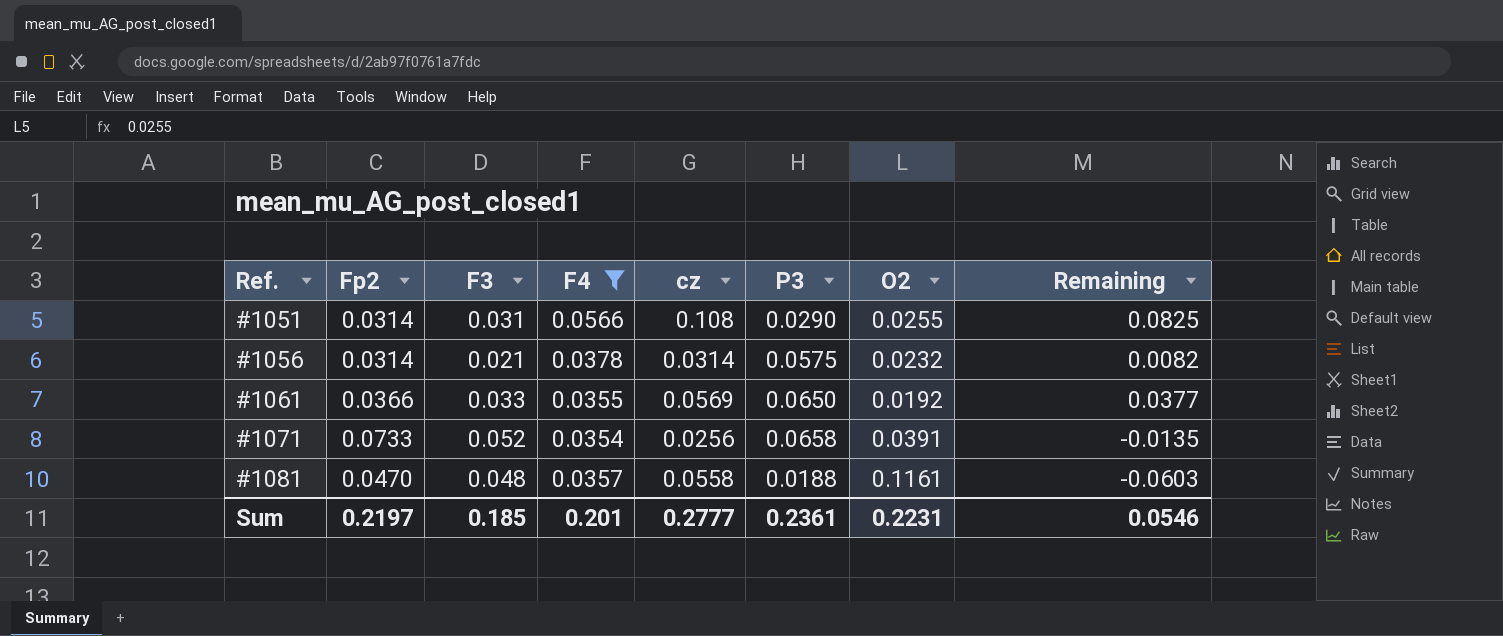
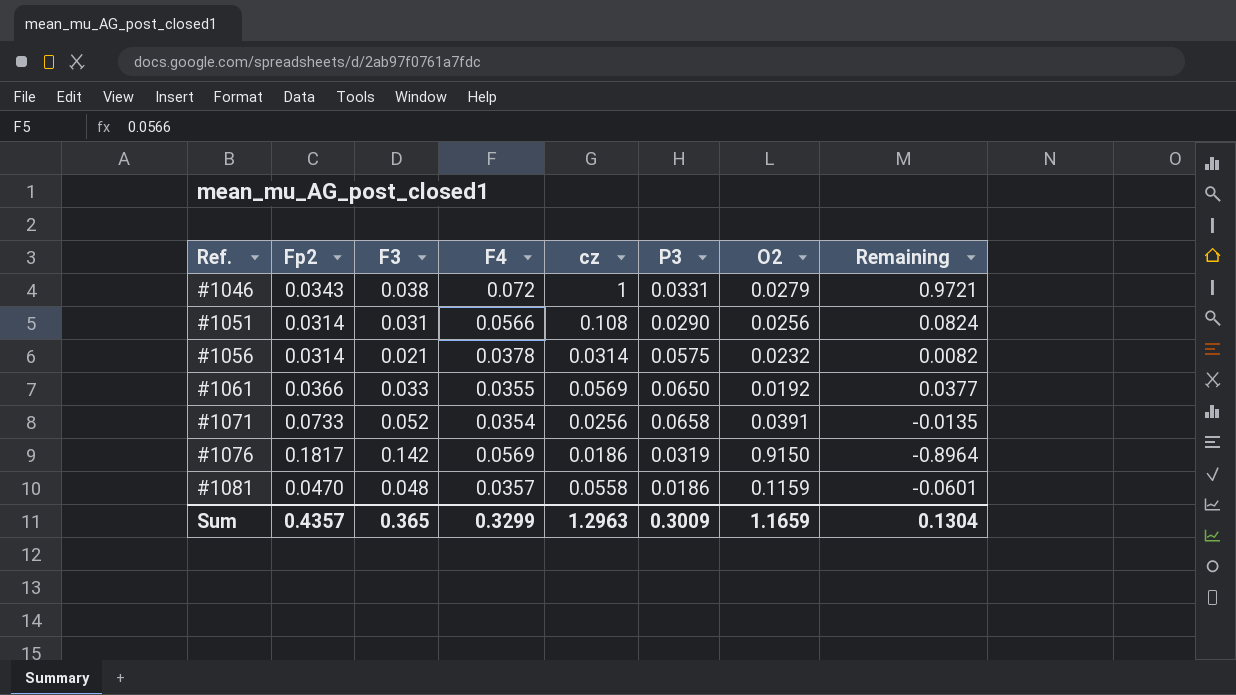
filter: F4 <= 0.0566 -> none
#1051 | O2: 0.0255 -> 0.0256
#1051 | Remaining: 0.0825 -> 0.0824
#1081 | P3: 0.0188 -> 0.0186
#1081 | O2: 0.1161 -> 0.1159
#1081 | Remaining: -0.0603 -> -0.0601
Sum | Fp2: 0.2197 -> 0.4357
Sum | F3: 0.185 -> 0.365
Sum | F4: 0.201 -> 0.3299
Sum | cz: 0.2777 -> 1.2963
Sum | P3: 0.2361 -> 0.3009
Sum | O2: 0.2231 -> 1.1659
Sum | Remaining: 0.0546 -> 0.1304

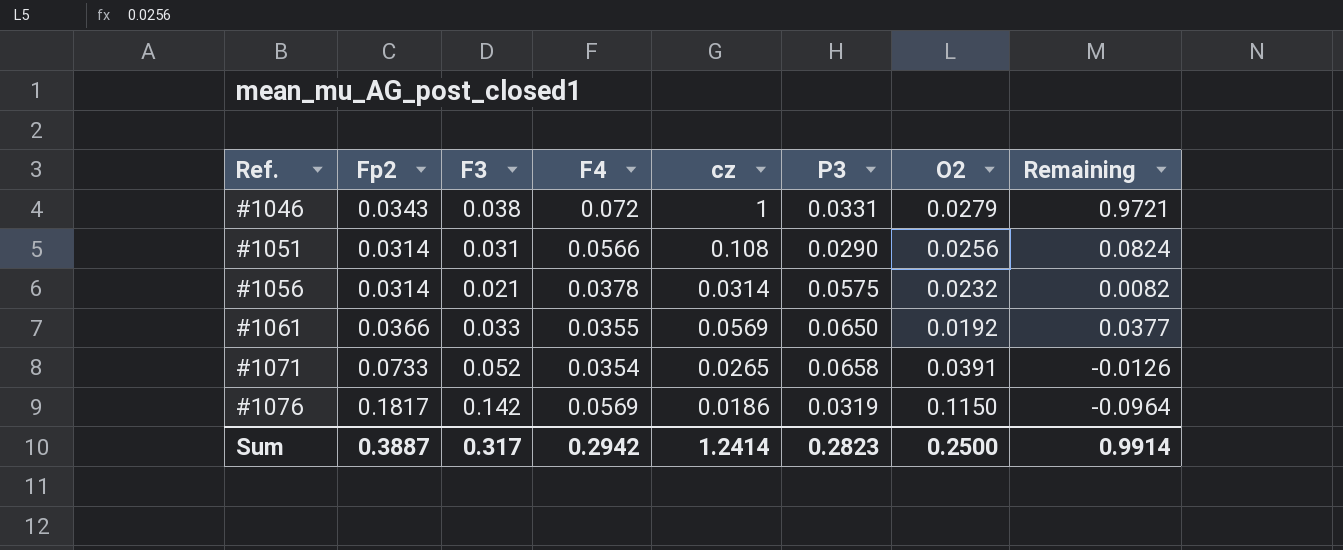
row #1081: 0.0470 | 0.048 | 0.0357 | 0.0558 | 0.0186 | 0.1159 | -0.0601 -> none
#1071 | cz: 0.0256 -> 0.0265
#1071 | Remaining: -0.0135 -> -0.0126
#1076 | O2: 0.9150 -> 0.1150
#1076 | Remaining: -0.8964 -> -0.0964
Sum | Fp2: 0.4357 -> 0.3887
Sum | F3: 0.365 -> 0.317
Sum | F4: 0.3299 -> 0.2942
Sum | cz: 1.2963 -> 1.2414
Sum | P3: 0.3009 -> 0.2823
Sum | O2: 1.1659 -> 0.2500
Sum | Remaining: 0.1304 -> 0.9914

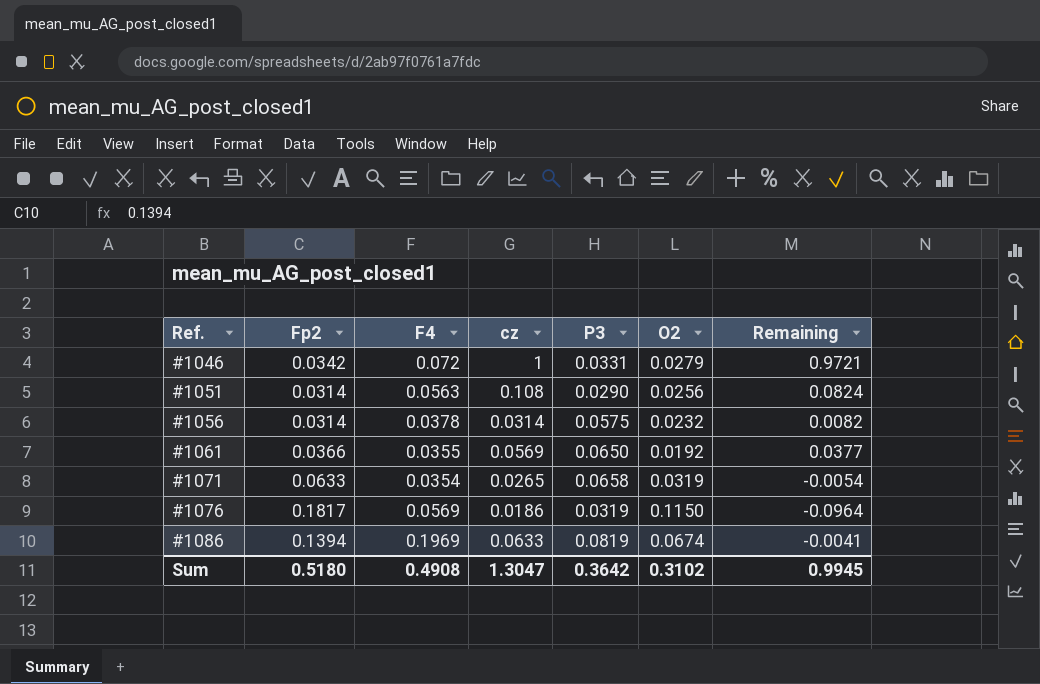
column F3 | position: 3 -> none
#1046 | Fp2: 0.0343 -> 0.0342
#1051 | F4: 0.0566 -> 0.0563
#1071 | Fp2: 0.0733 -> 0.0633
#1071 | O2: 0.0391 -> 0.0319
#1071 | Remaining: -0.0126 -> -0.0054
row #1086: none -> 0.1394 | 0.1969 | 0.0633 | 0.0819 | 0.0674 | -0.0041
Sum | Fp2: 0.3887 -> 0.5180
Sum | F4: 0.2942 -> 0.4908
Sum | cz: 1.2414 -> 1.3047
Sum | P3: 0.2823 -> 0.3642
Sum | O2: 0.2500 -> 0.3102
Sum | Remaining: 0.9914 -> 0.9945

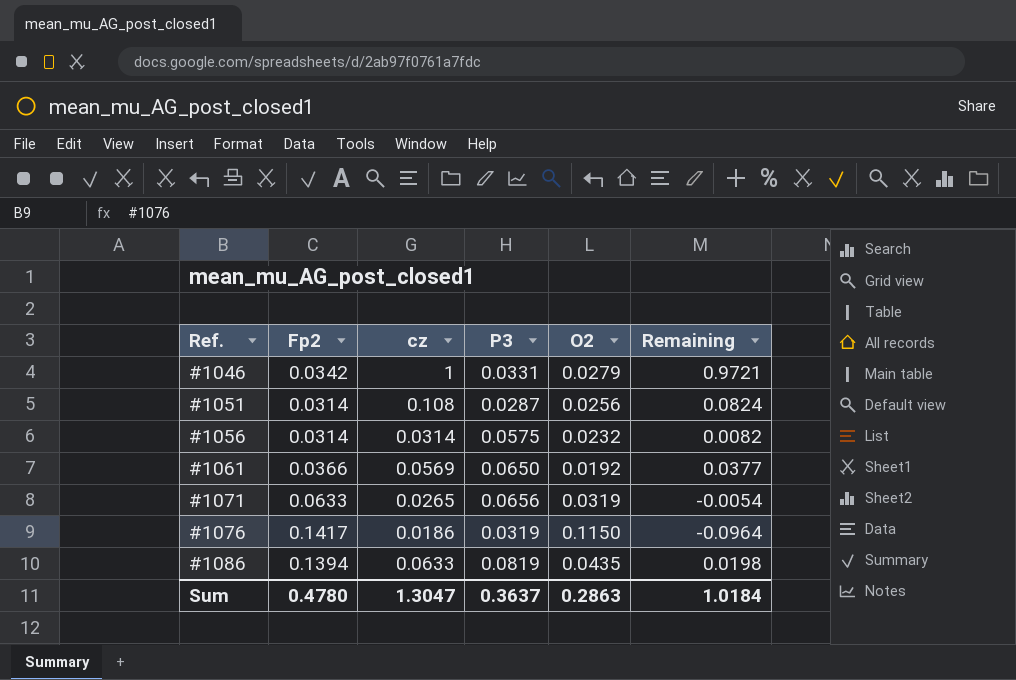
column F4 | position: 3 -> none
#1051 | P3: 0.0290 -> 0.0287
#1071 | P3: 0.0658 -> 0.0656
#1076 | Fp2: 0.1817 -> 0.1417
#1086 | O2: 0.0674 -> 0.0435
#1086 | Remaining: -0.0041 -> 0.0198
Sum | Fp2: 0.5180 -> 0.4780
Sum | P3: 0.3642 -> 0.3637
Sum | O2: 0.3102 -> 0.2863
Sum | Remaining: 0.9945 -> 1.0184

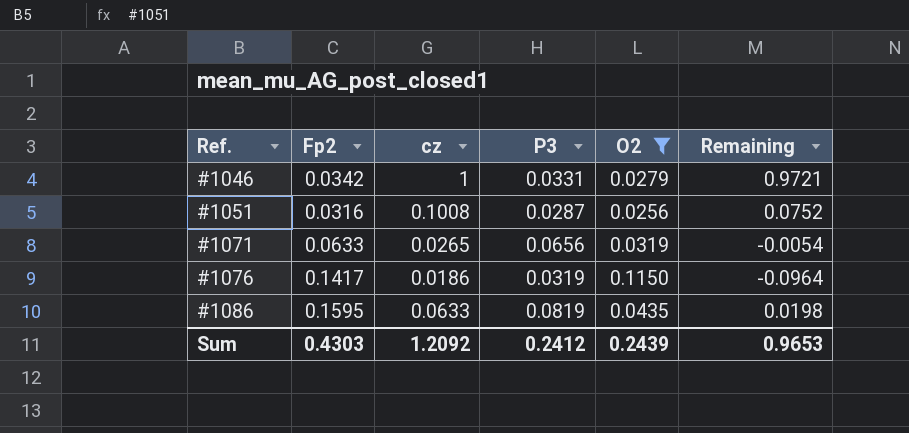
filter: none -> O2 >= 0.0256
#1051 | Fp2: 0.0314 -> 0.0316
#1051 | cz: 0.108 -> 0.1008
#1051 | Remaining: 0.0824 -> 0.0752
#1086 | Fp2: 0.1394 -> 0.1595
Sum | Fp2: 0.4780 -> 0.4303
Sum | cz: 1.3047 -> 1.2092
Sum | P3: 0.3637 -> 0.2412
Sum | O2: 0.2863 -> 0.2439
Sum | Remaining: 1.0184 -> 0.9653

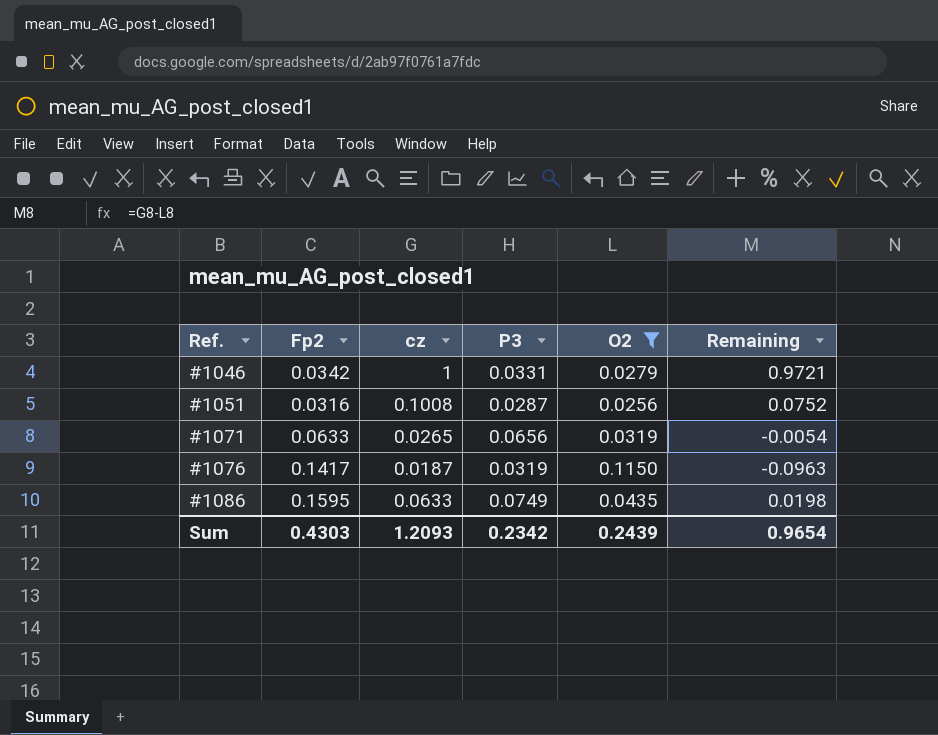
#1076 | cz: 0.0186 -> 0.0187
#1076 | Remaining: -0.0964 -> -0.0963
#1086 | P3: 0.0819 -> 0.0749
Sum | cz: 1.2092 -> 1.2093
Sum | P3: 0.2412 -> 0.2342
Sum | Remaining: 0.9653 -> 0.9654

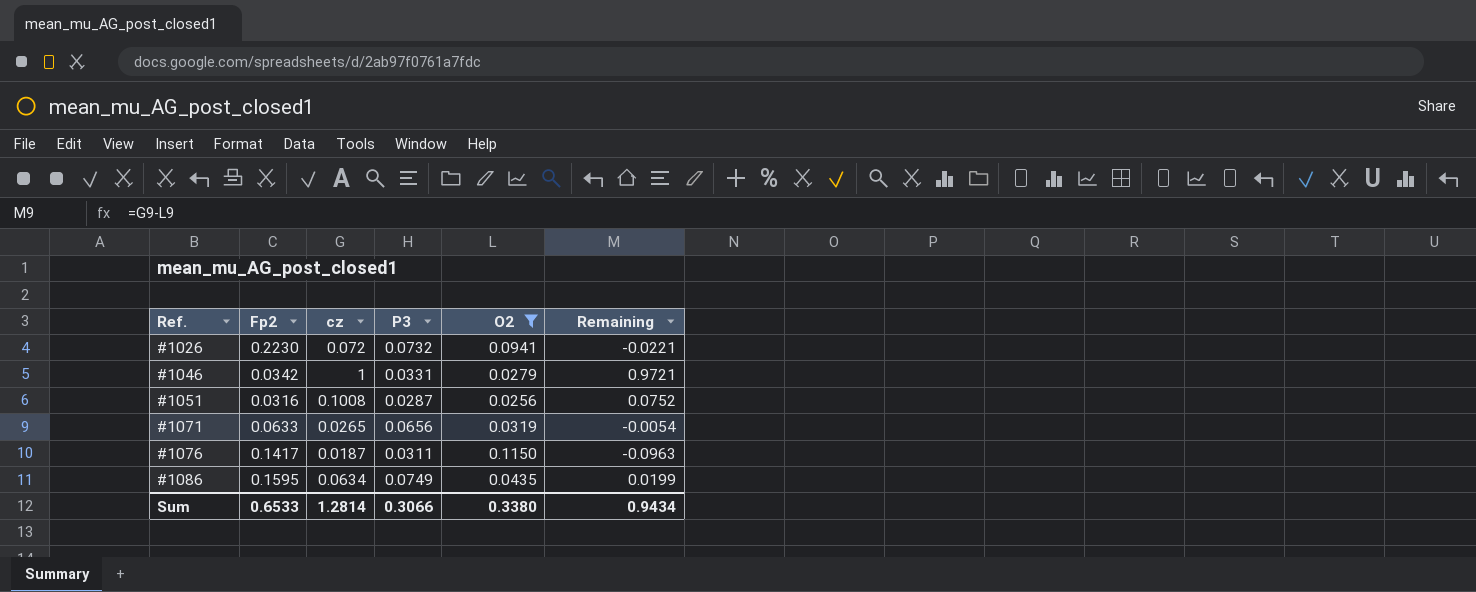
row #1026: none -> 0.2230 | 0.072 | 0.0732 | 0.0941 | -0.0221
#1076 | P3: 0.0319 -> 0.0311
#1086 | cz: 0.0633 -> 0.0634
#1086 | Remaining: 0.0198 -> 0.0199
Sum | Fp2: 0.4303 -> 0.6533
Sum | cz: 1.2093 -> 1.2814
Sum | P3: 0.2342 -> 0.3066
Sum | O2: 0.2439 -> 0.3380
Sum | Remaining: 0.9654 -> 0.9434

